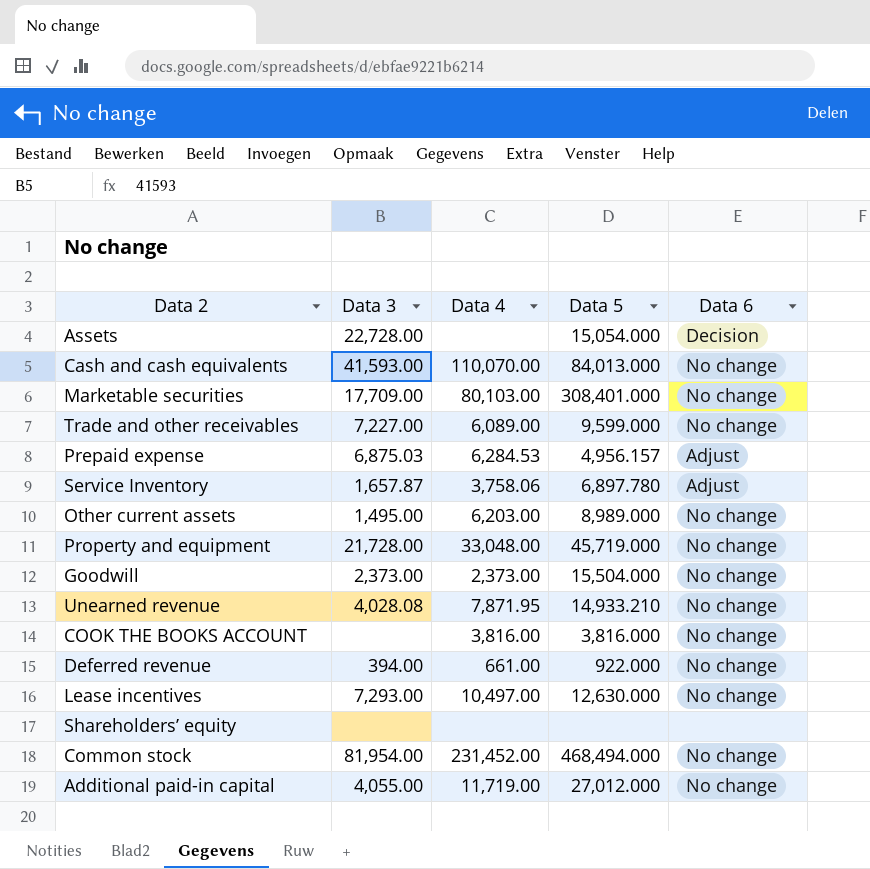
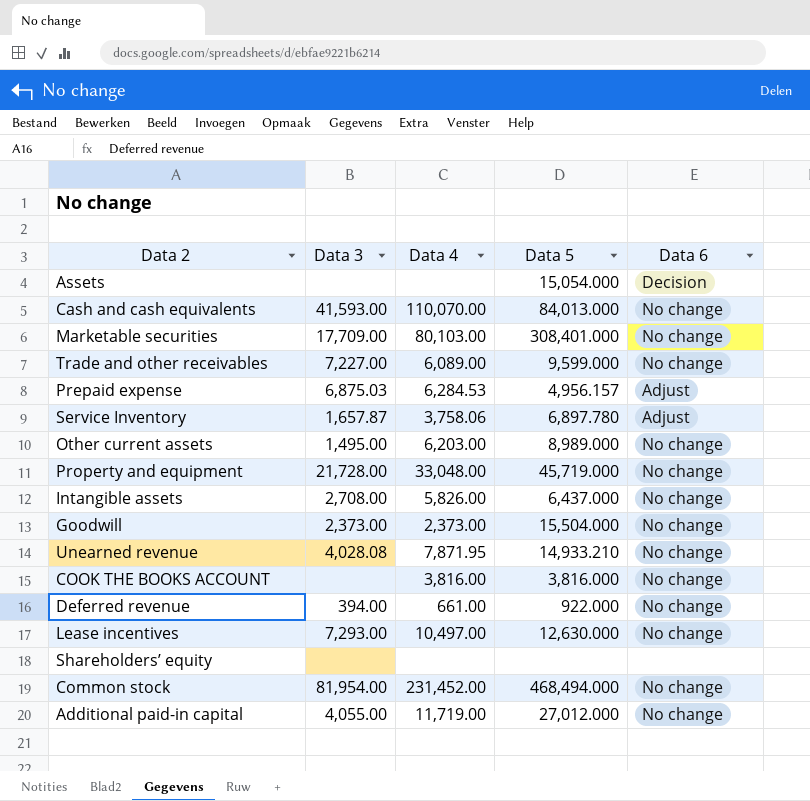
Assets | Data 3: 22,728.00 -> none
row Intangible assets: none -> 2,708.00 | 5,826.00 | 6,437.000 | No change

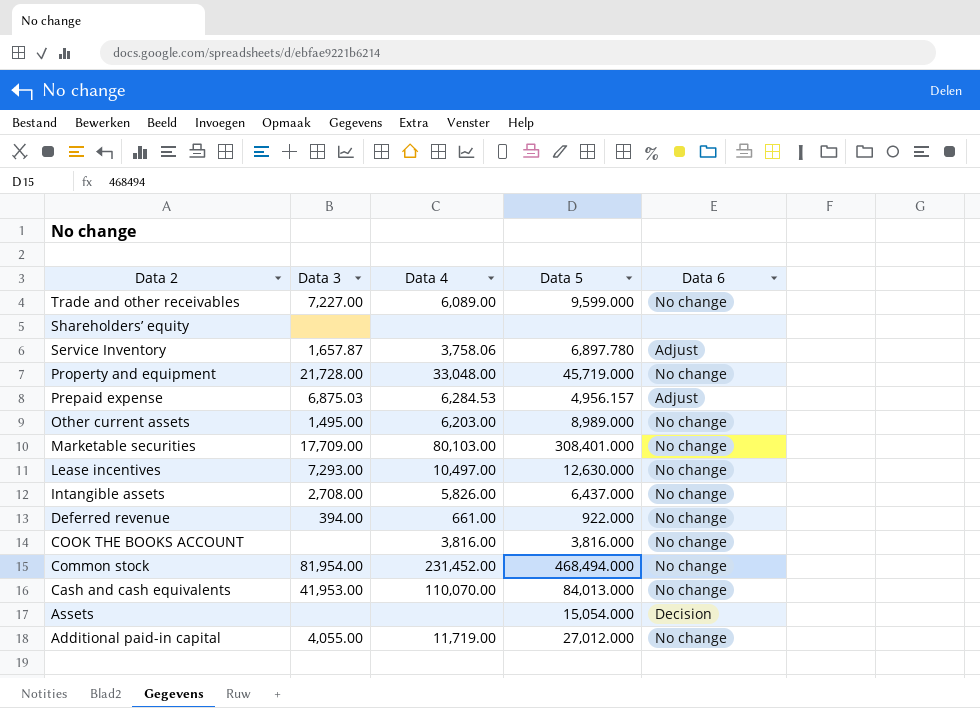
row order: none -> Data 2 descending
row Goodwill: 2,373.00 | 2,373.00 | 15,504.000 | No change -> none
row Unearned revenue: 4,028.08 | 7,871.95 | 14,933.210 | No change -> none
Cash and cash equivalents | Data 3: 41,593.00 -> 41,953.00

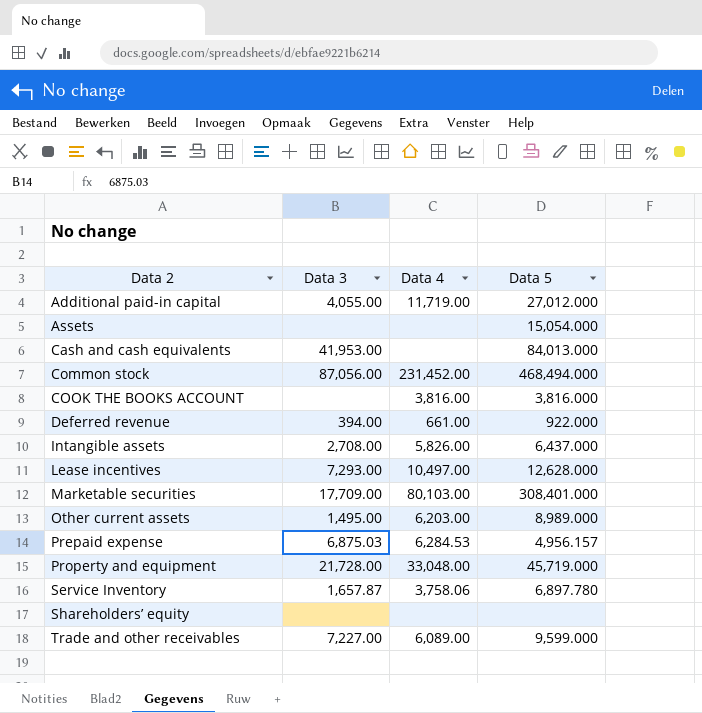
row order: Data 2 descending -> Data 2 ascending
column Data 6 | position: 5 -> none
Cash and cash equivalents | Data 4: 110,070.00 -> none
Common stock | Data 3: 81,954.00 -> 87,056.00
Lease incentives | Data 5: 12,630.000 -> 12,628.000

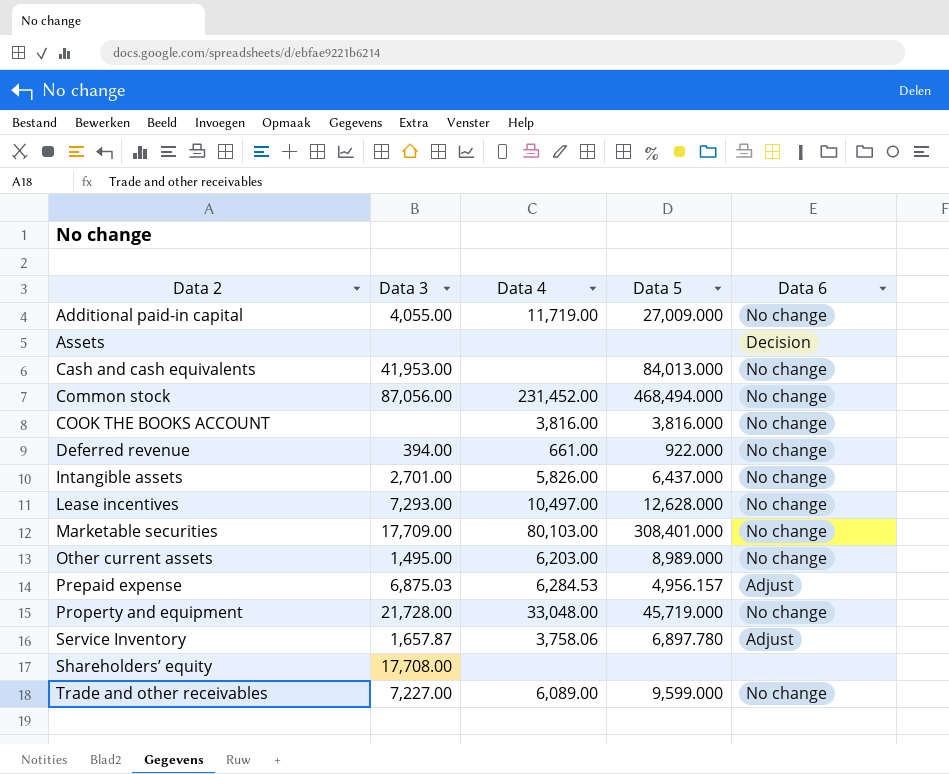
column Data 6 | position: none -> 5
Additional paid-in capital | Data 5: 27,012.000 -> 27,009.000
Assets | Data 5: 15,054.000 -> none
Intangible assets | Data 3: 2,708.00 -> 2,701.00
Shareholders’ equity | Data 3: none -> 17,708.00

